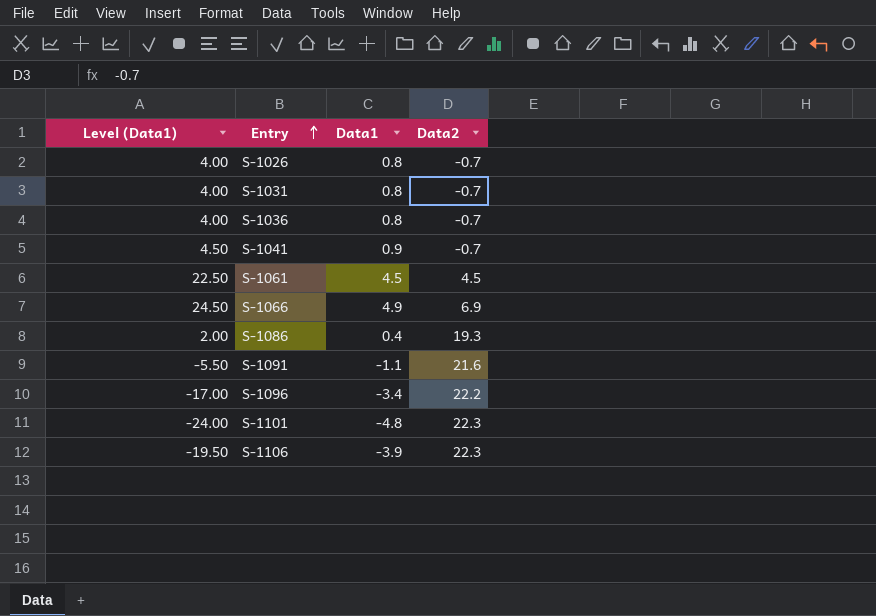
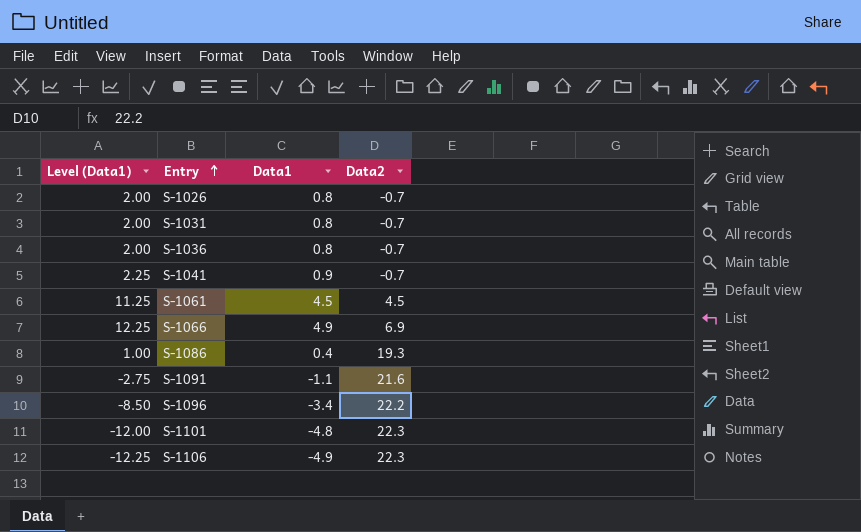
column Level (Data1) | formula: [Data1] * 5 -> [Data1] * 2.5
S-1106 | Data1: -3.9 -> -4.9

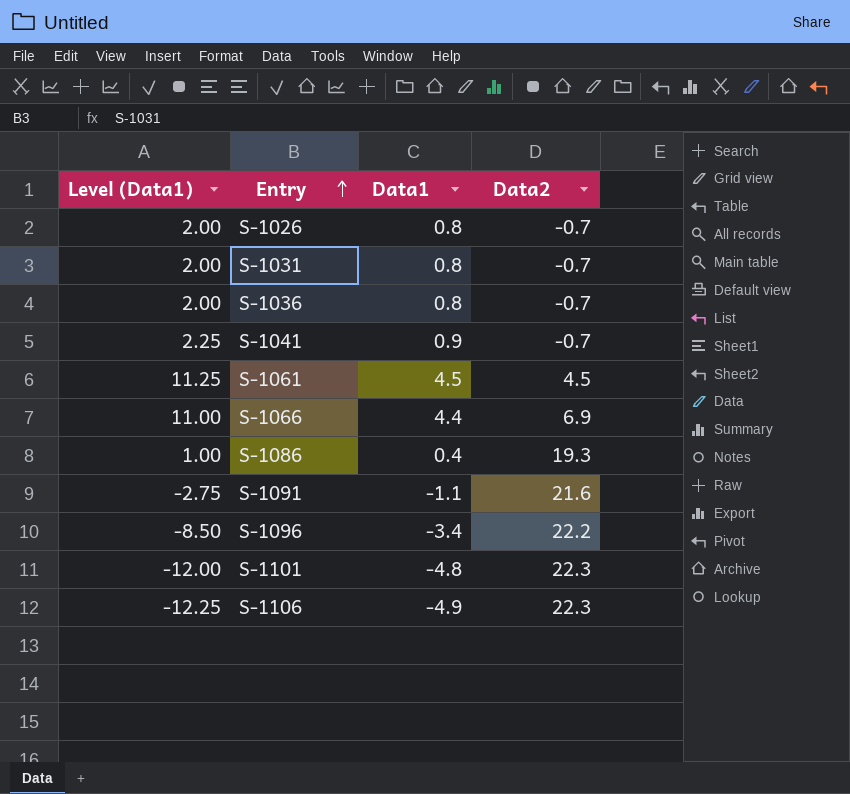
S-1066 | Level (Data1): 12.25 -> 11.00
S-1066 | Data1: 4.9 -> 4.4

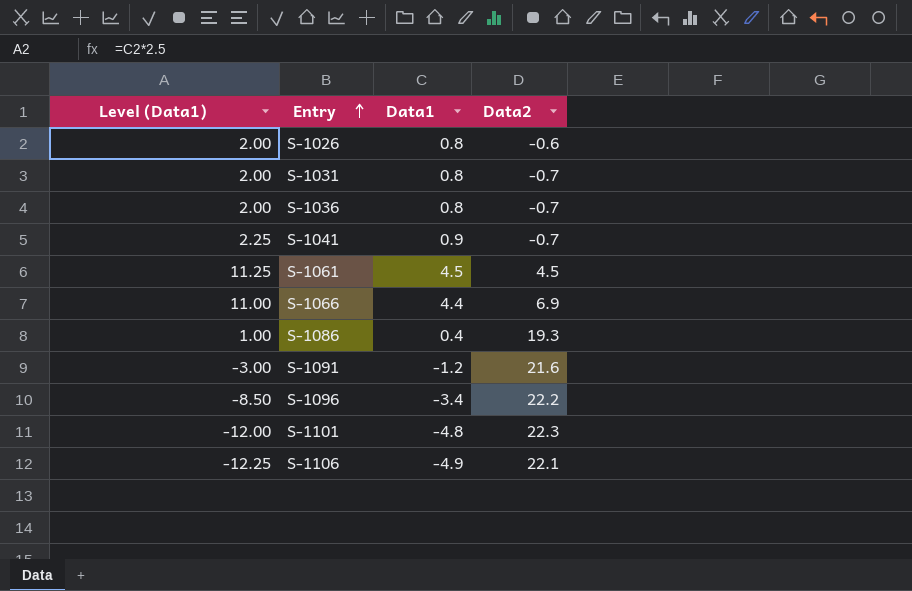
S-1026 | Data2: -0.7 -> -0.6
S-1091 | Level (Data1): -2.75 -> -3.00
S-1091 | Data1: -1.1 -> -1.2
S-1106 | Data2: 22.3 -> 22.1

